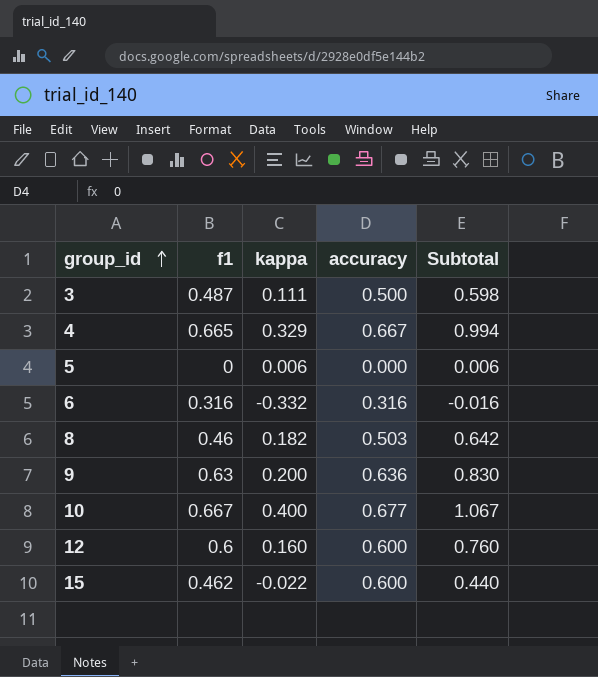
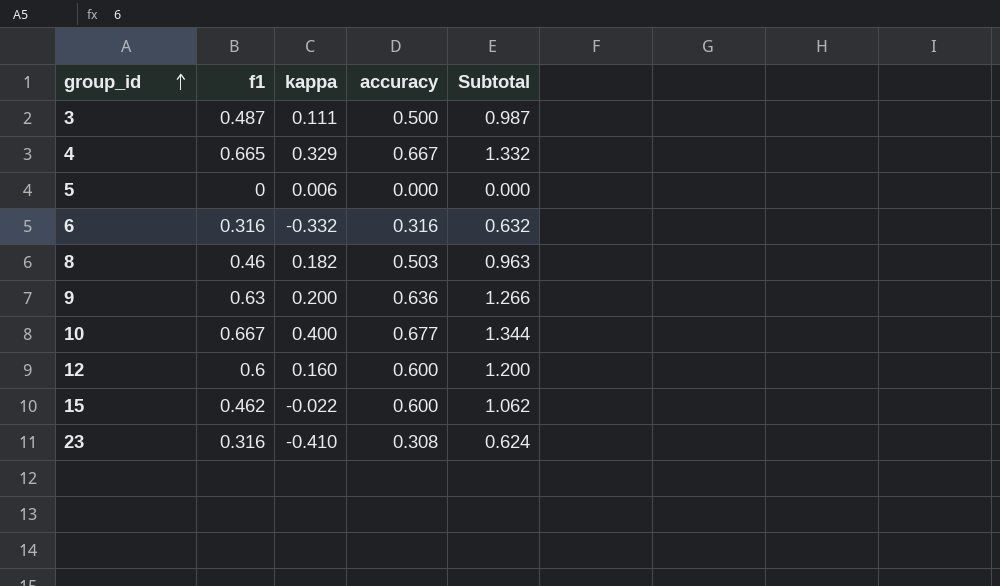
column Subtotal | formula: [f1] + [kappa] -> [f1] + [accuracy]
row 23: none -> 0.316 | -0.410 | 0.308 | 0.624

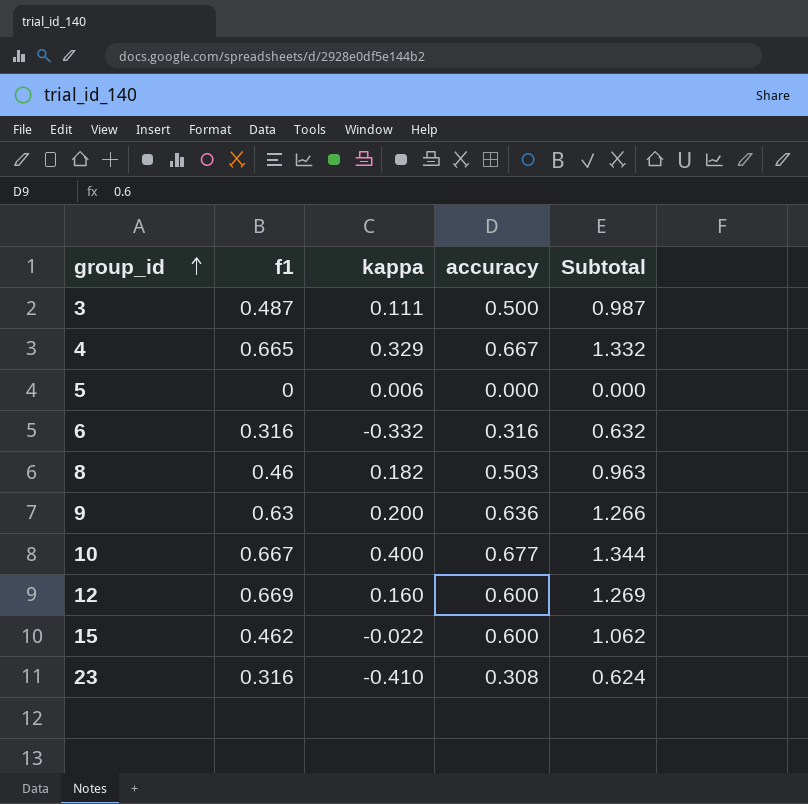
12 | f1: 0.6 -> 0.669
12 | Subtotal: 1.200 -> 1.269

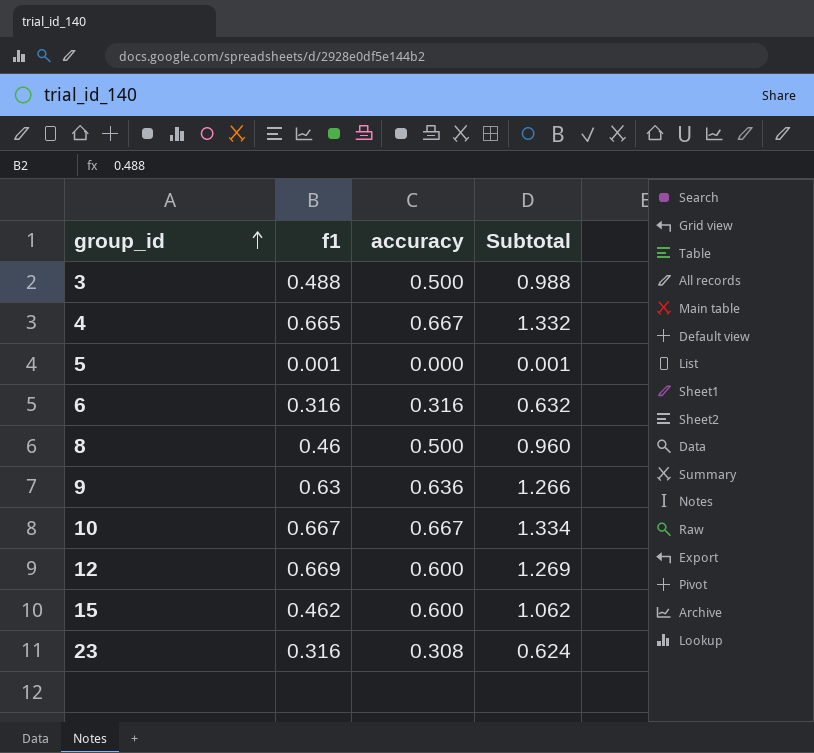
column kappa | position: 3 -> none
3 | f1: 0.487 -> 0.488
3 | Subtotal: 0.987 -> 0.988
5 | f1: 0 -> 0.001
5 | Subtotal: 0.000 -> 0.001
8 | accuracy: 0.503 -> 0.500
8 | Subtotal: 0.963 -> 0.960
10 | accuracy: 0.677 -> 0.667
10 | Subtotal: 1.344 -> 1.334

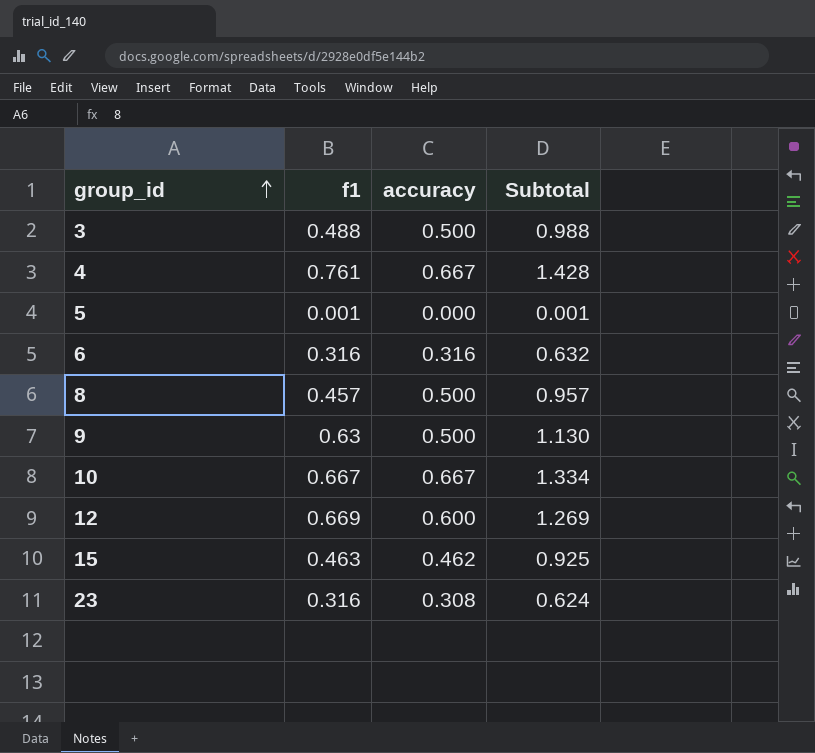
4 | f1: 0.665 -> 0.761
4 | Subtotal: 1.332 -> 1.428
8 | f1: 0.46 -> 0.457
8 | Subtotal: 0.960 -> 0.957
9 | accuracy: 0.636 -> 0.500
9 | Subtotal: 1.266 -> 1.130
15 | f1: 0.462 -> 0.463
15 | accuracy: 0.600 -> 0.462
15 | Subtotal: 1.062 -> 0.925

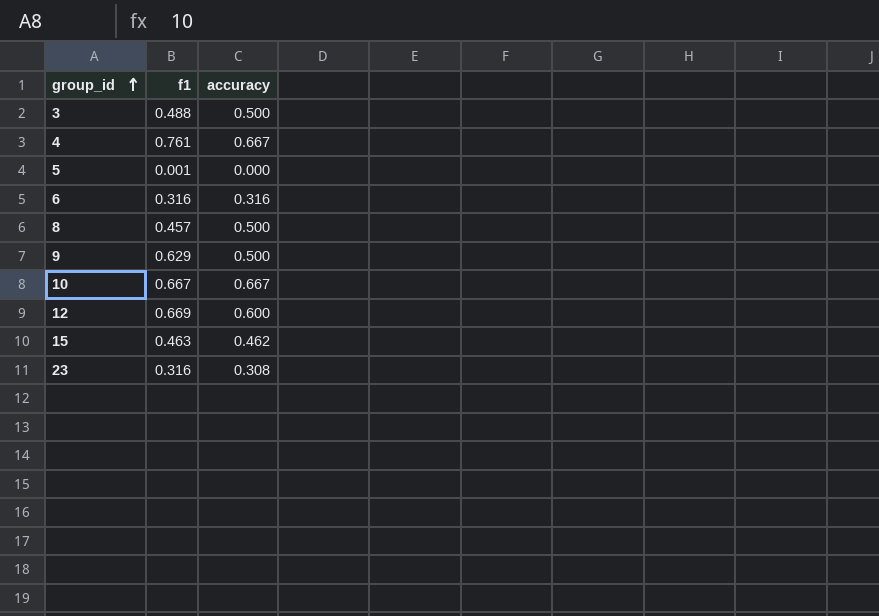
column Subtotal | formula: [f1] + [accuracy] -> none
9 | f1: 0.63 -> 0.629

